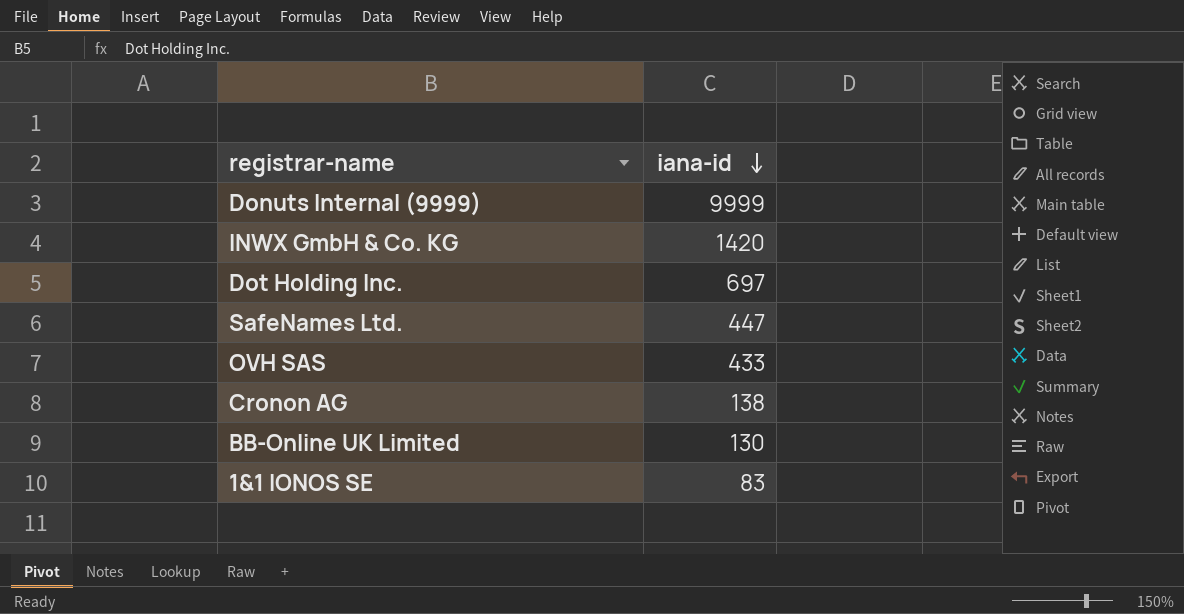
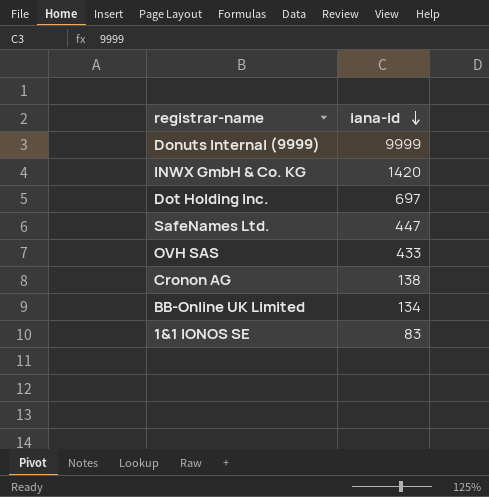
BB-Online UK Limited | iana-id: 130 -> 134

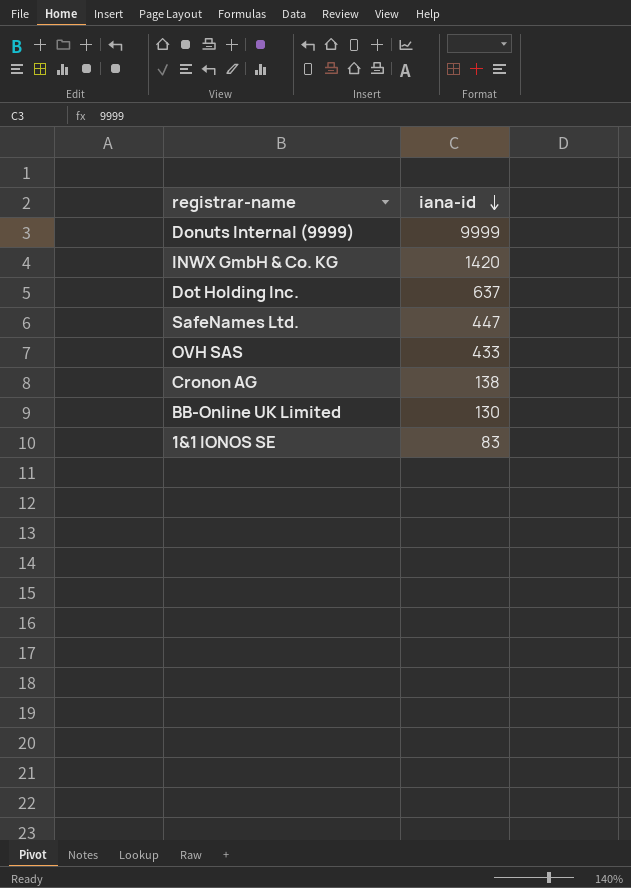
Dot Holding Inc. | iana-id: 697 -> 637
BB-Online UK Limited | iana-id: 134 -> 130

